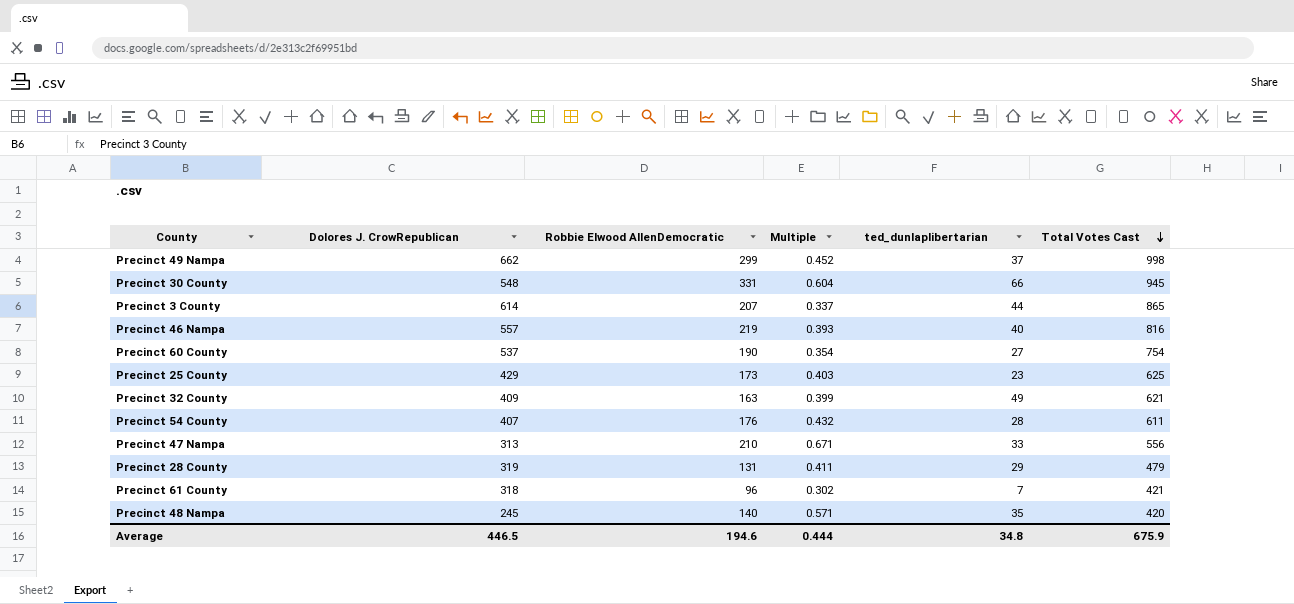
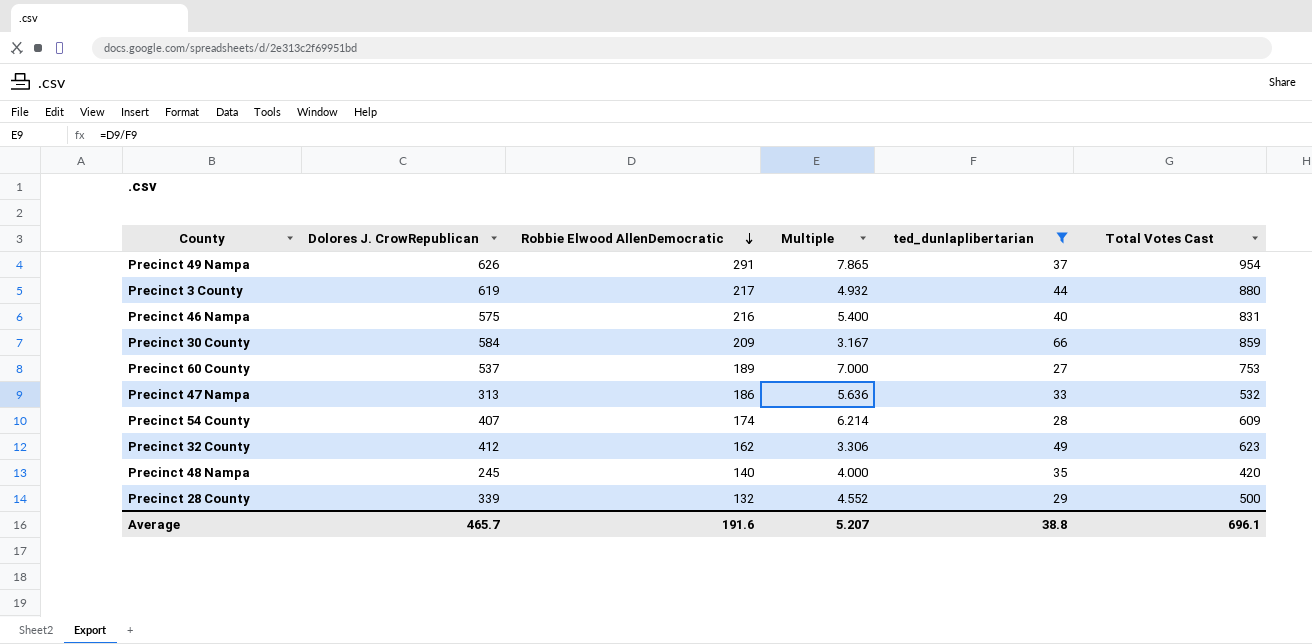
filter: none -> ted_dunlaplibertarian >= 27
row order: Total Votes Cast descending -> Robbie Elwood AllenDemocratic descending
column Multiple | formula: [Robbie Elwood AllenDemocratic] / [Dolores J. CrowRepublican] -> [Robbie Elwood AllenDemocratic] / [ted_dunlaplibertarian]
Precinct 49 Nampa | Dolores J. CrowRepublican: 662 -> 626
Precinct 49 Nampa | Robbie Elwood AllenDemocratic: 299 -> 291
Precinct 49 Nampa | Total Votes Cast: 998 -> 954
Precinct 3 County | Dolores J. CrowRepublican: 614 -> 619
Precinct 3 County | Robbie Elwood AllenDemocratic: 207 -> 217
Precinct 3 County | Total Votes Cast: 865 -> 880
Precinct 46 Nampa | Dolores J. CrowRepublican: 557 -> 575
Precinct 46 Nampa | Robbie Elwood AllenDemocratic: 219 -> 216
Precinct 46 Nampa | Total Votes Cast: 816 -> 831
Precinct 30 County | Dolores J. CrowRepublican: 548 -> 584
Precinct 30 County | Robbie Elwood AllenDemocratic: 331 -> 209
Precinct 30 County | Total Votes Cast: 945 -> 859
Precinct 60 County | Robbie Elwood AllenDemocratic: 190 -> 189
Precinct 60 County | Total Votes Cast: 754 -> 753
Precinct 47 Nampa | Robbie Elwood AllenDemocratic: 210 -> 186
Precinct 47 Nampa | Total Votes Cast: 556 -> 532
Precinct 54 County | Robbie Elwood AllenDemocratic: 176 -> 174
Precinct 54 County | Total Votes Cast: 611 -> 609
Precinct 32 County | Dolores J. CrowRepublican: 409 -> 412
Precinct 32 County | Robbie Elwood AllenDemocratic: 163 -> 162
Precinct 32 County | Total Votes Cast: 621 -> 623
Precinct 28 County | Dolores J. CrowRepublican: 319 -> 339
Precinct 28 County | Robbie Elwood AllenDemocratic: 131 -> 132
Precinct 28 County | Total Votes Cast: 479 -> 500
Average | Dolores J. CrowRepublican: 446.5 -> 465.7
Average | Robbie Elwood AllenDemocratic: 194.6 -> 191.6
Average | Multiple: 0.444 -> 5.207
Average | ted_dunlaplibertarian: 34.8 -> 38.8
Average | Total Votes Cast: 675.9 -> 696.1

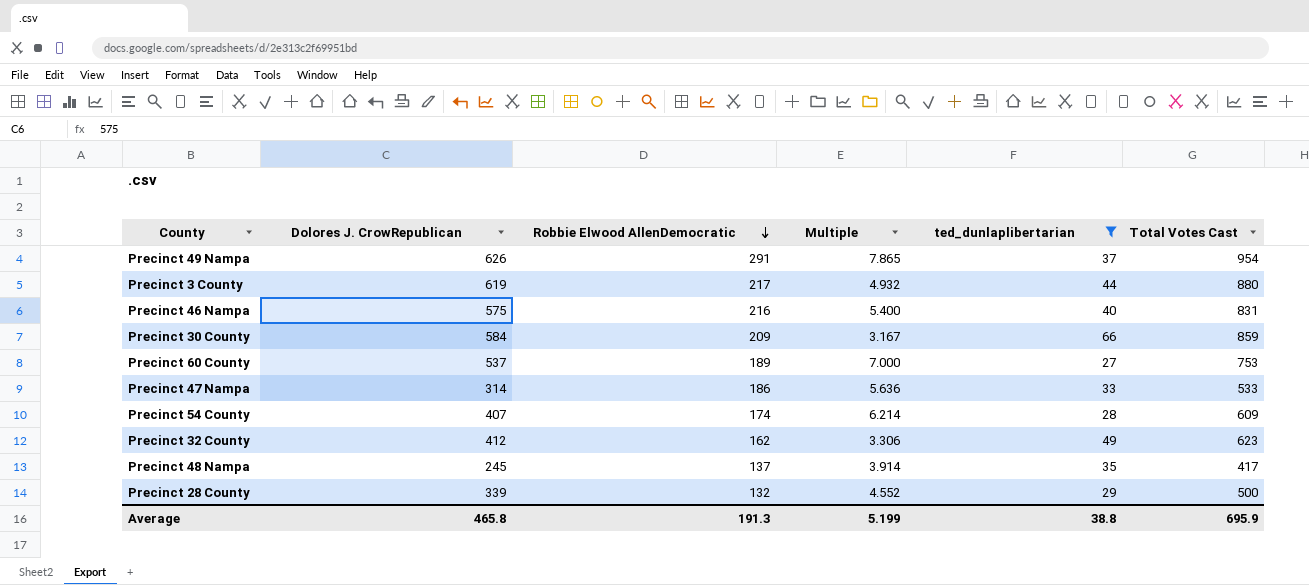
Precinct 47 Nampa | Dolores J. CrowRepublican: 313 -> 314
Precinct 47 Nampa | Total Votes Cast: 532 -> 533
Precinct 48 Nampa | Robbie Elwood AllenDemocratic: 140 -> 137
Precinct 48 Nampa | Multiple: 4.000 -> 3.914
Precinct 48 Nampa | Total Votes Cast: 420 -> 417
Average | Dolores J. CrowRepublican: 465.7 -> 465.8
Average | Robbie Elwood AllenDemocratic: 191.6 -> 191.3
Average | Multiple: 5.207 -> 5.199
Average | Total Votes Cast: 696.1 -> 695.9

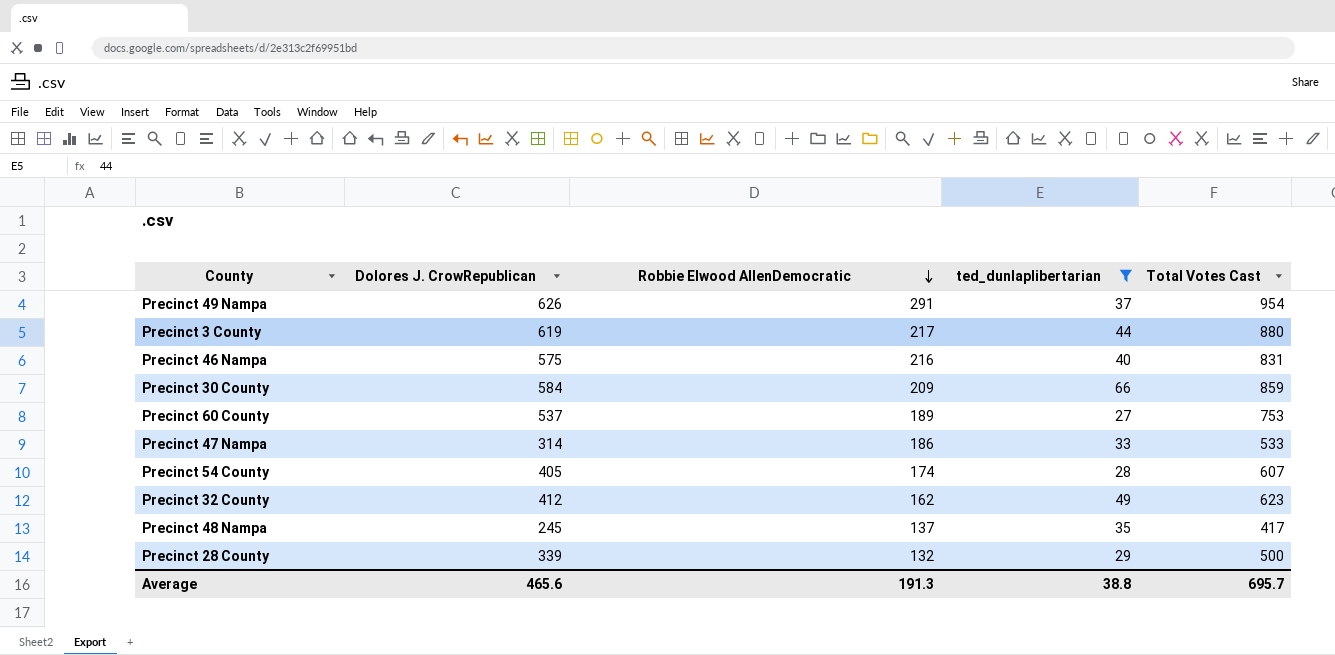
column Multiple | formula: [Robbie Elwood AllenDemocratic] / [ted_dunlaplibertarian] -> none
Precinct 54 County | Dolores J. CrowRepublican: 407 -> 405
Precinct 54 County | Total Votes Cast: 609 -> 607
Average | Dolores J. CrowRepublican: 465.8 -> 465.6
Average | Total Votes Cast: 695.9 -> 695.7

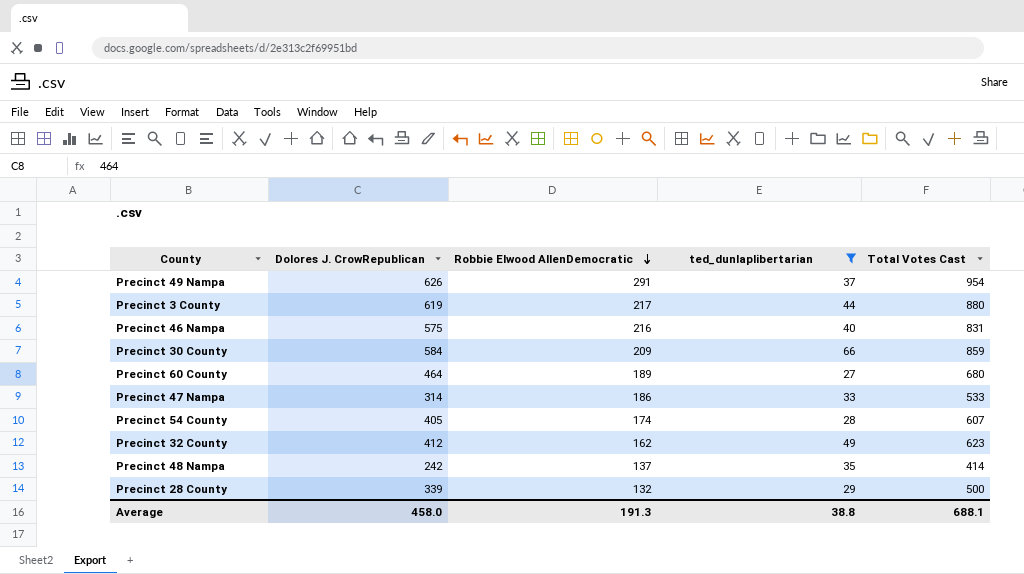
Precinct 60 County | Dolores J. CrowRepublican: 537 -> 464
Precinct 60 County | Total Votes Cast: 753 -> 680
Precinct 48 Nampa | Dolores J. CrowRepublican: 245 -> 242
Precinct 48 Nampa | Total Votes Cast: 417 -> 414
Average | Dolores J. CrowRepublican: 465.6 -> 458.0
Average | Total Votes Cast: 695.7 -> 688.1

